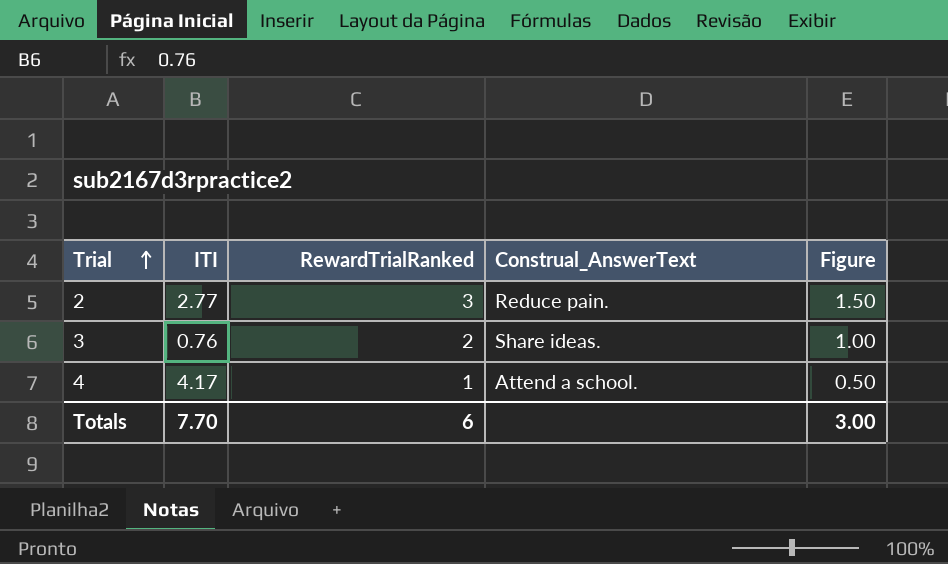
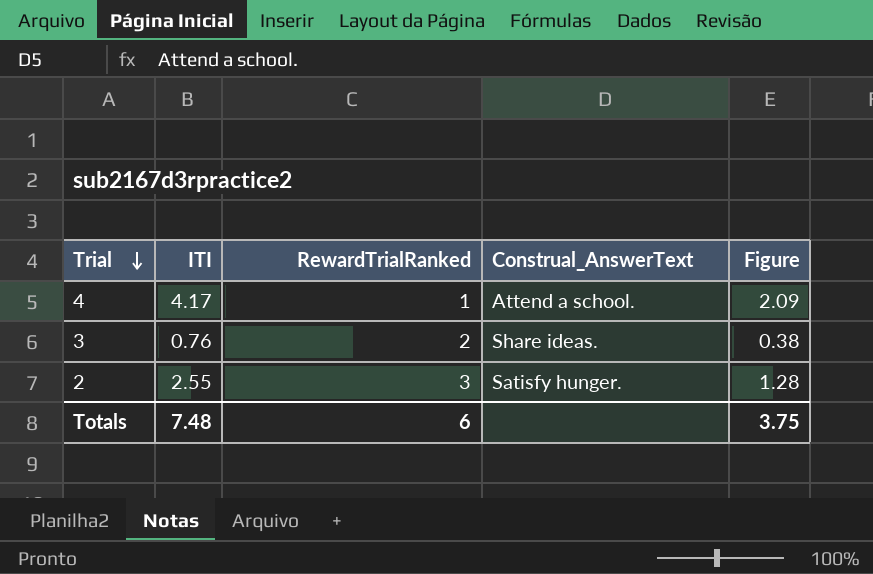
row order: Trial ascending -> Trial descending
column Figure | formula: [RewardTrialRanked] * 0.5 -> [ITI] * 0.5
2 | ITI: 2.77 -> 2.55
2 | Construal_AnswerText: Reduce pain. -> Satisfy hunger.
Totals | ITI: 7.70 -> 7.48
Totals | Figure: 3.00 -> 3.75

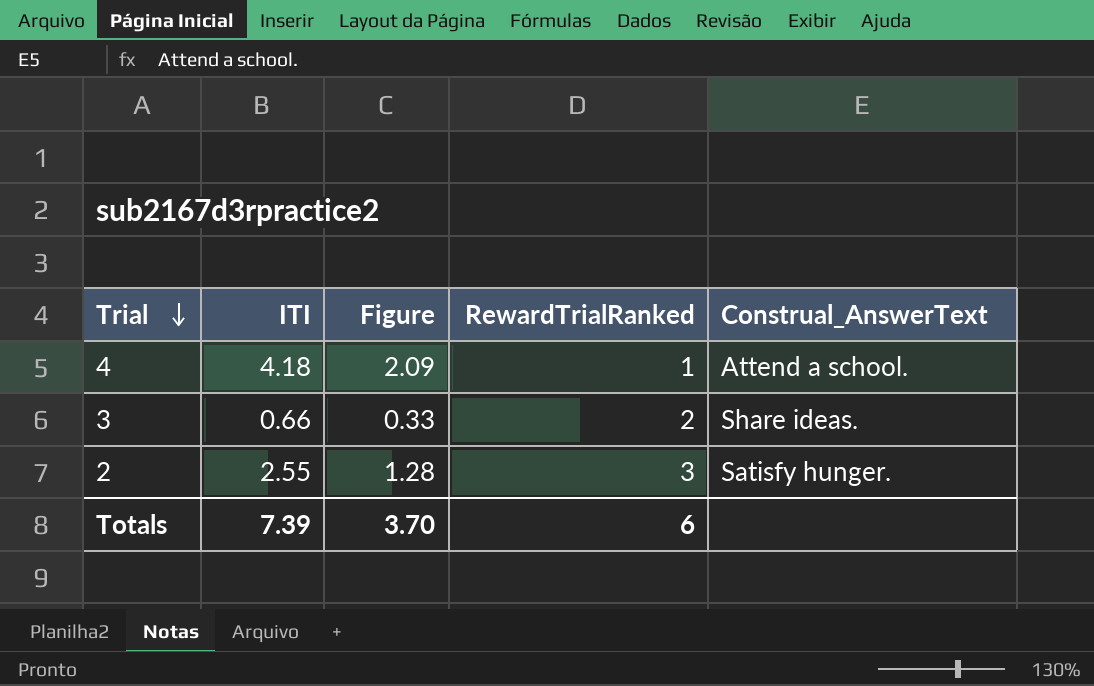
column Figure | position: 5 -> 3
4 | ITI: 4.17 -> 4.18
3 | ITI: 0.76 -> 0.66
3 | Figure: 0.38 -> 0.33
Totals | ITI: 7.48 -> 7.39
Totals | Figure: 3.75 -> 3.70

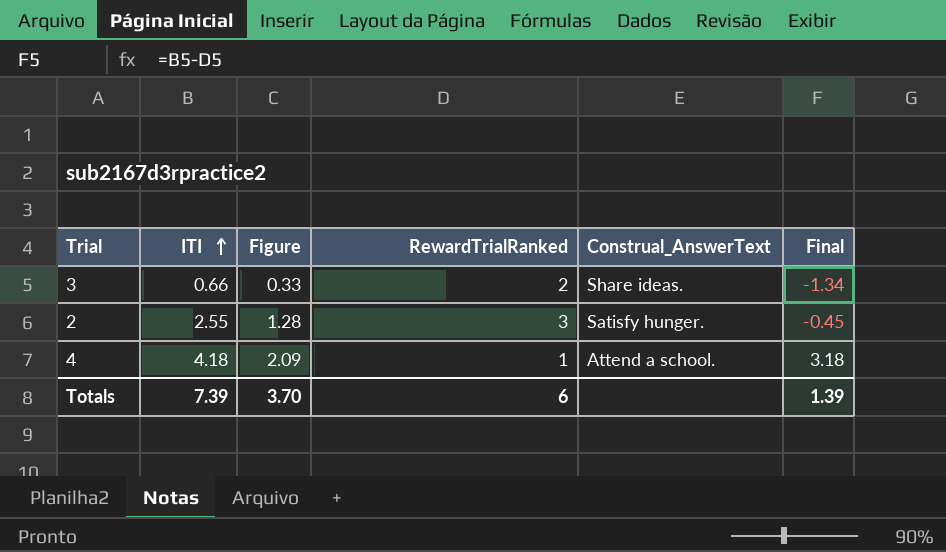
row order: Trial descending -> ITI ascending
column Final | formula: none -> [ITI] - [RewardTrialRanked]

